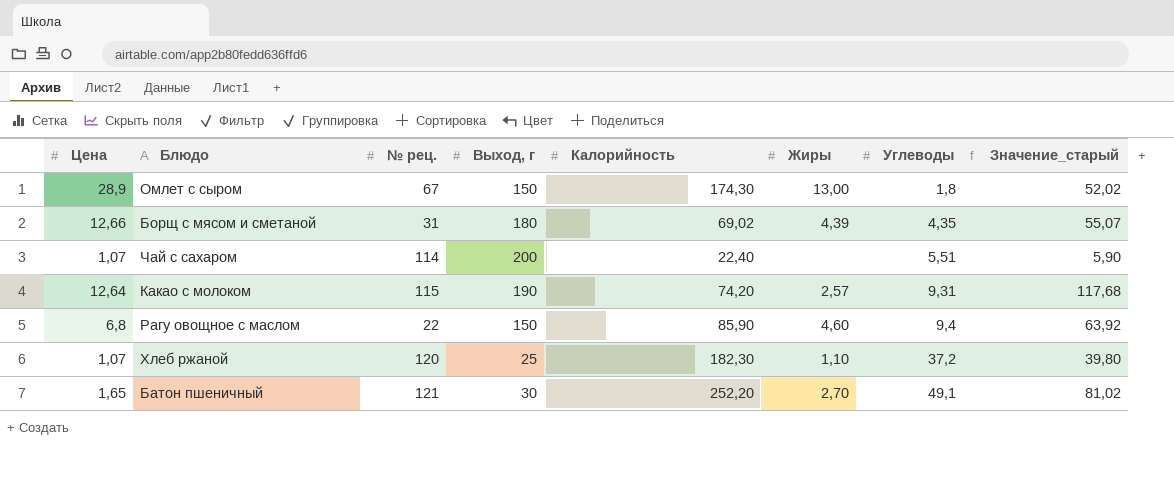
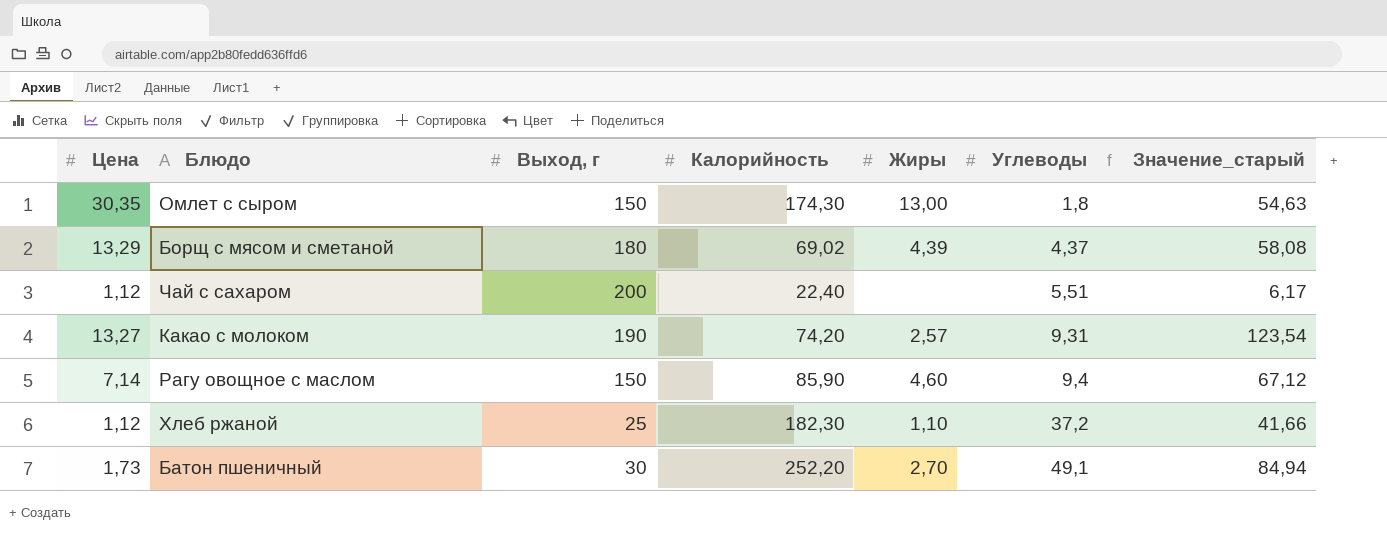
column № рец. | position: 3 -> none
Омлет с сыром | Цена: 28,9 -> 30,35
Омлет с сыром | Значение_старый: 52,02 -> 54,63
Борщ с мясом и сметаной | Цена: 12,66 -> 13,29
Борщ с мясом и сметаной | Углеводы: 4,35 -> 4,37
Борщ с мясом и сметаной | Значение_старый: 55,07 -> 58,08
Чай с сахаром | Цена: 1,07 -> 1,12
Чай с сахаром | Значение_старый: 5,90 -> 6,17
Какао с молоком | Цена: 12,64 -> 13,27
Какао с молоком | Значение_старый: 117,68 -> 123,54
Рагу овощное с маслом | Цена: 6,8 -> 7,14
Рагу овощное с маслом | Значение_старый: 63,92 -> 67,12
Хлеб ржаной | Цена: 1,07 -> 1,12
Хлеб ржаной | Значение_старый: 39,80 -> 41,66
Батон пшеничный | Цена: 1,65 -> 1,73
Батон пшеничный | Значение_старый: 81,02 -> 84,94

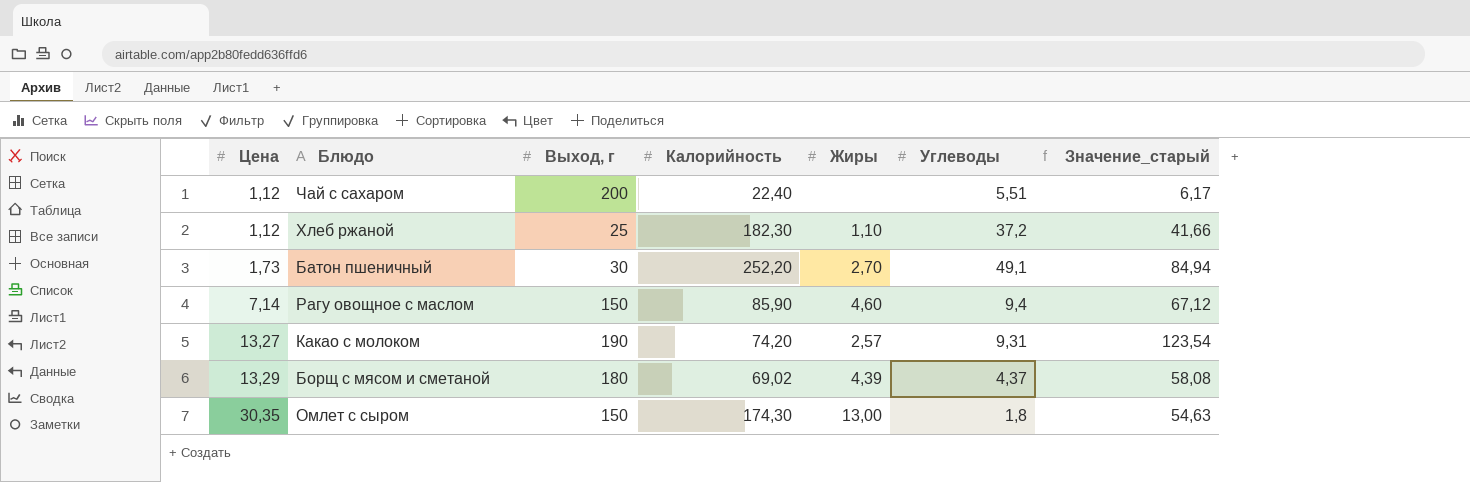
row order: Углеводы ascending -> Цена ascending

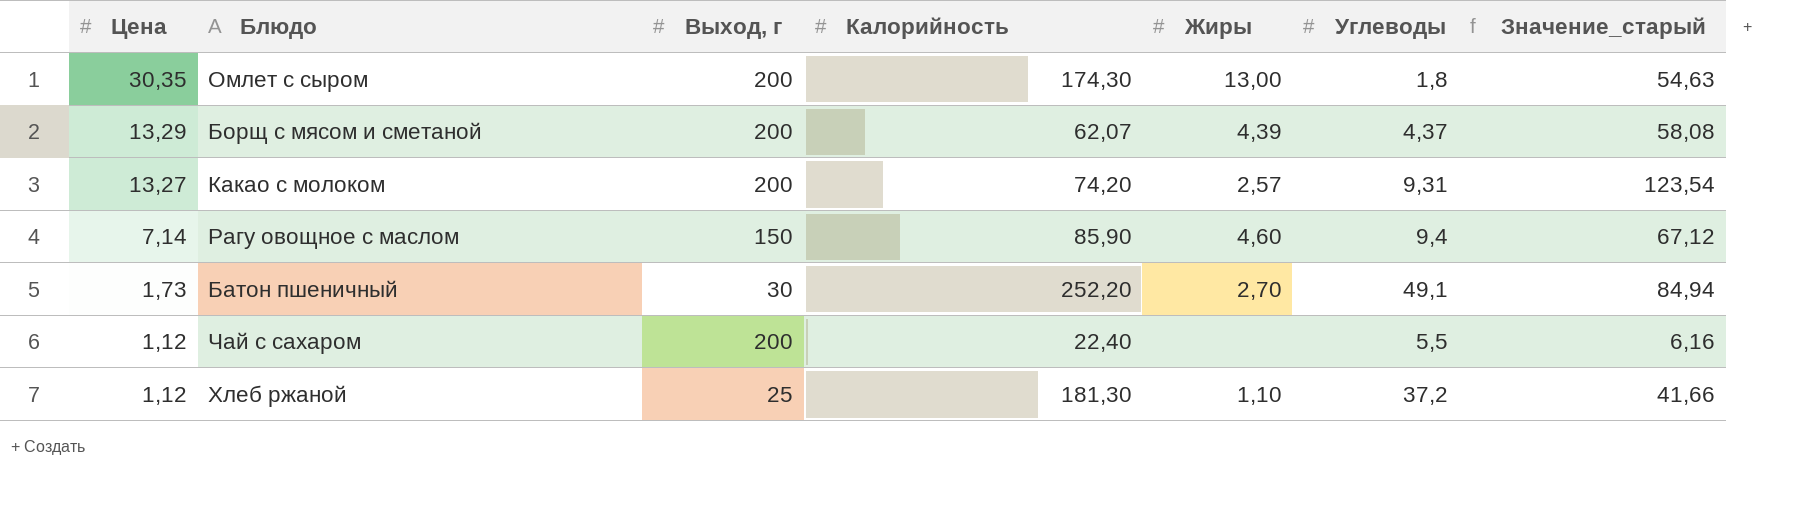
row order: Цена ascending -> Цена descending
Омлет с сыром | Выход, г: 150 -> 200
Борщ с мясом и сметаной | Выход, г: 180 -> 200
Борщ с мясом и сметаной | Калорийность: 69,02 -> 62,07
Какао с молоком | Выход, г: 190 -> 200
Чай с сахаром | Углеводы: 5,51 -> 5,5
Чай с сахаром | Значение_старый: 6,17 -> 6,16
Хлеб ржаной | Калорийность: 182,30 -> 181,30

